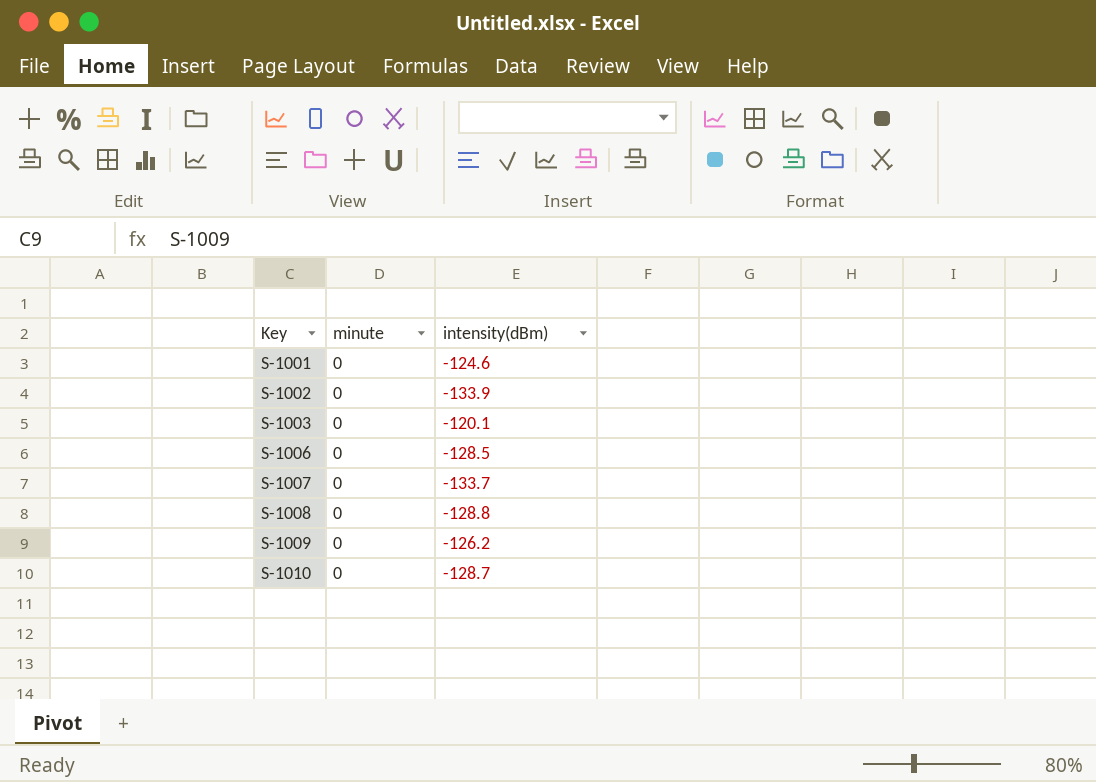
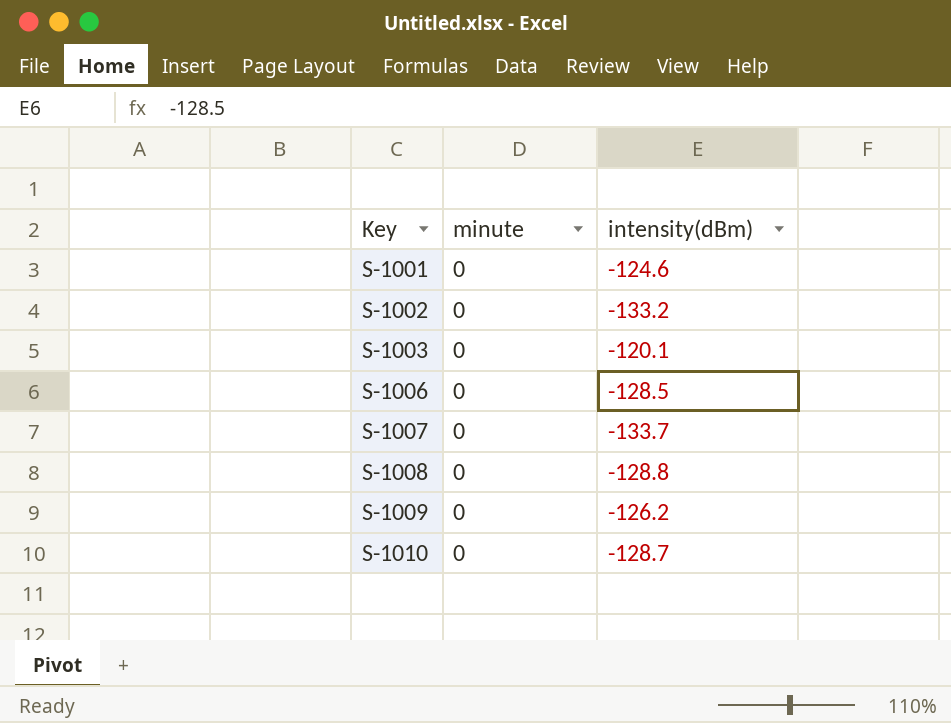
S-1002 | intensity(dBm): -133.9 -> -133.2

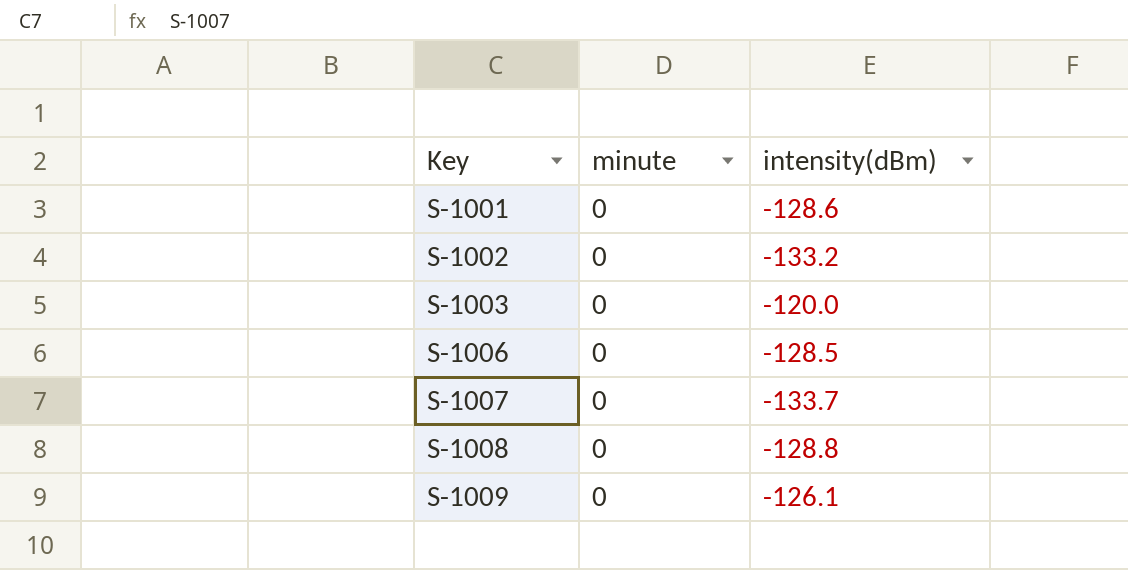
row S-1010: 0 | -128.7 -> none
S-1001 | intensity(dBm): -124.6 -> -128.6
S-1003 | intensity(dBm): -120.1 -> -120.0
S-1009 | intensity(dBm): -126.2 -> -126.1

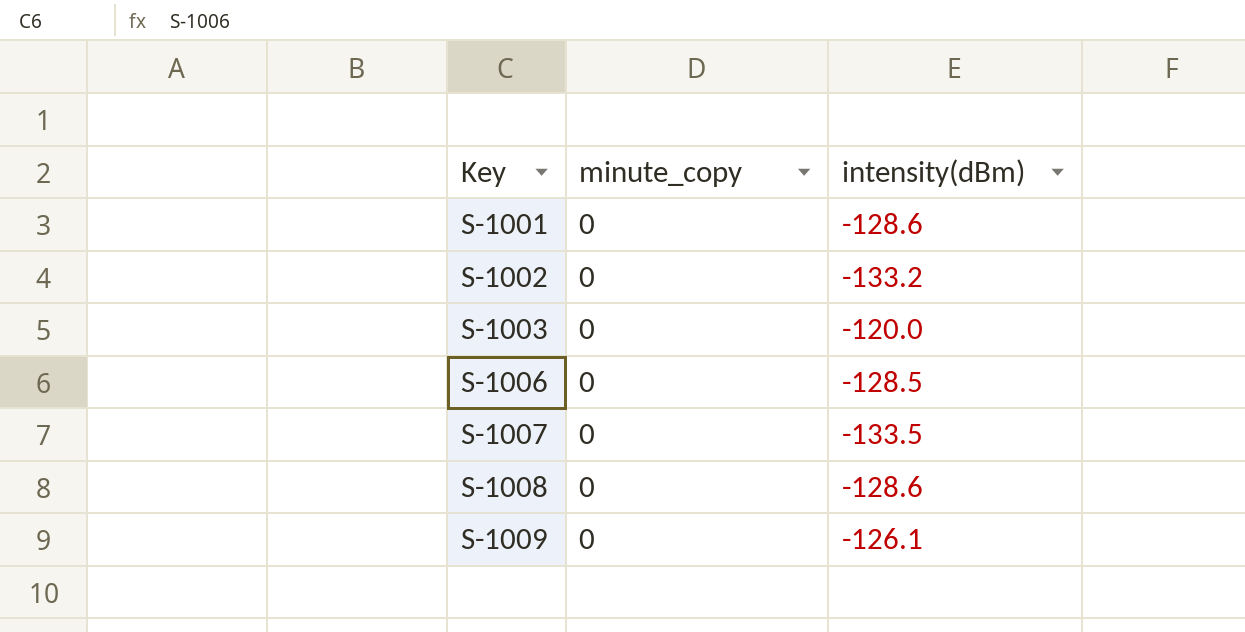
column name: minute -> minute_copy
S-1007 | intensity(dBm): -133.7 -> -133.5
S-1008 | intensity(dBm): -128.8 -> -128.6

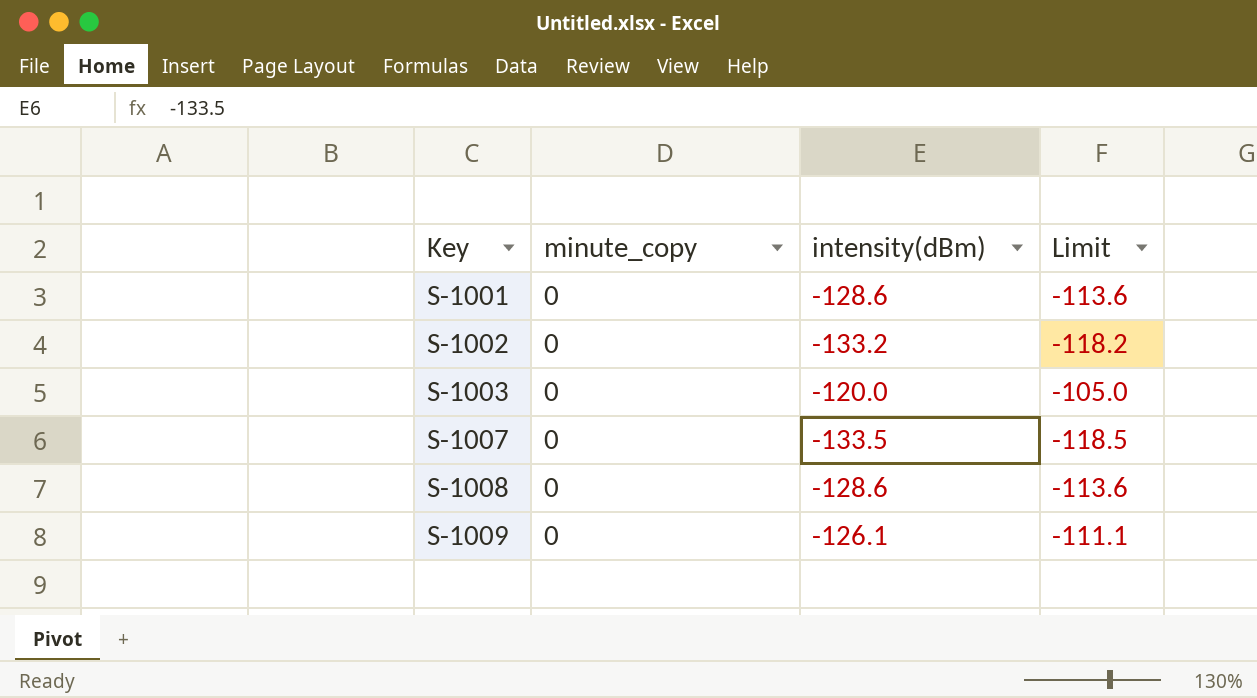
column Limit | formula: none -> [intensity(dBm)] + 15
row S-1006: 0 | -128.5 -> none

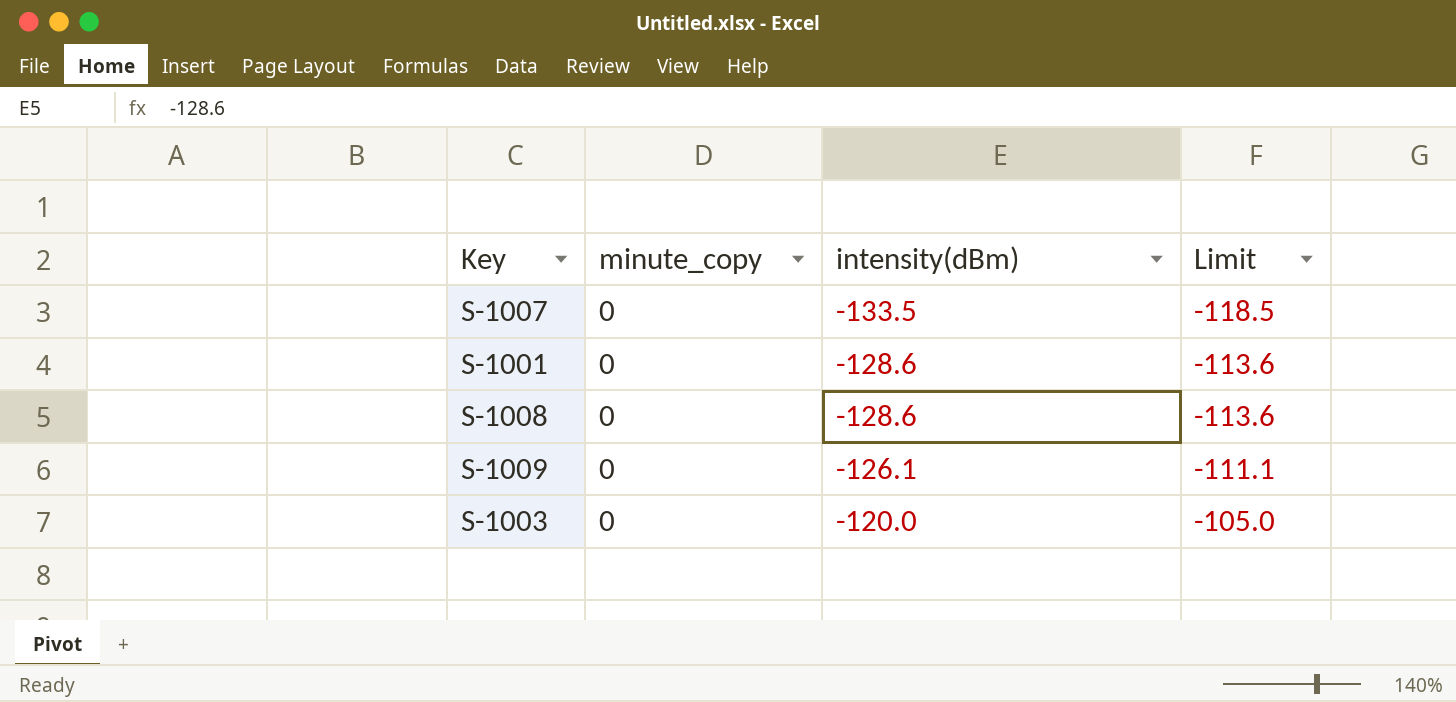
row order: Key ascending -> intensity(dBm) ascending
row S-1002: 0 | -133.2 | -118.2 -> none

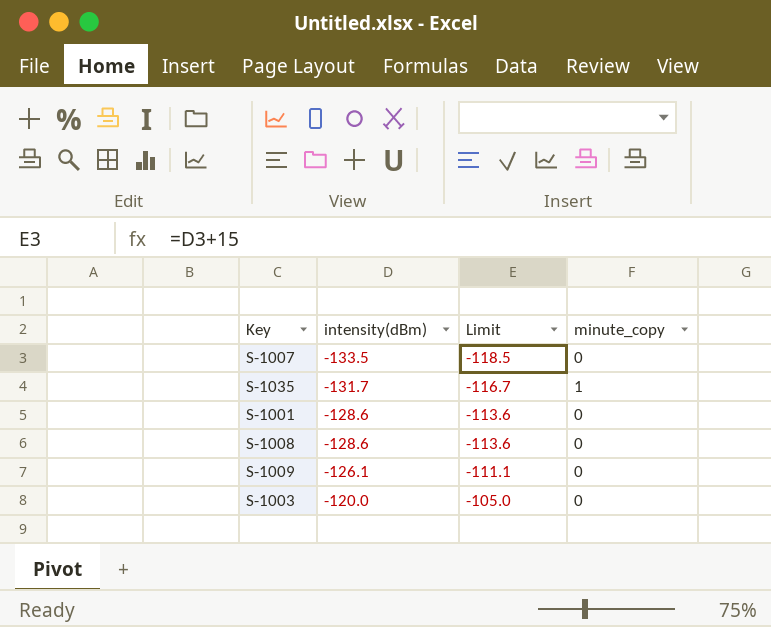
column minute_copy | position: 2 -> 4
row S-1035: none -> -131.7 | -116.7 | 1

